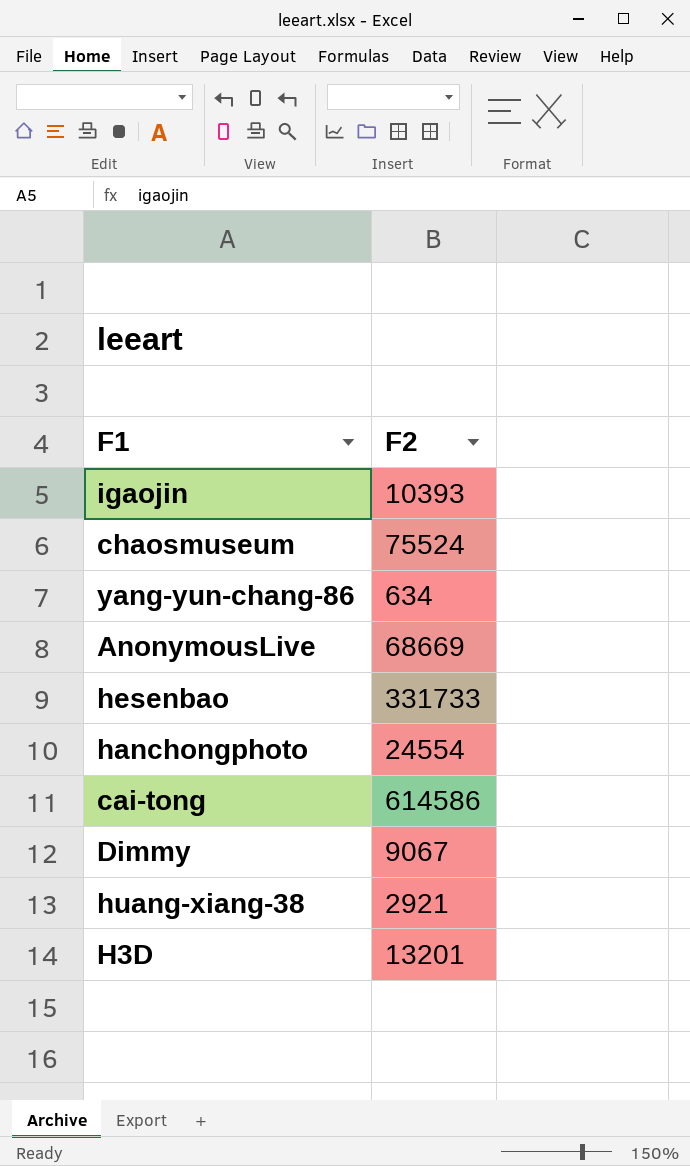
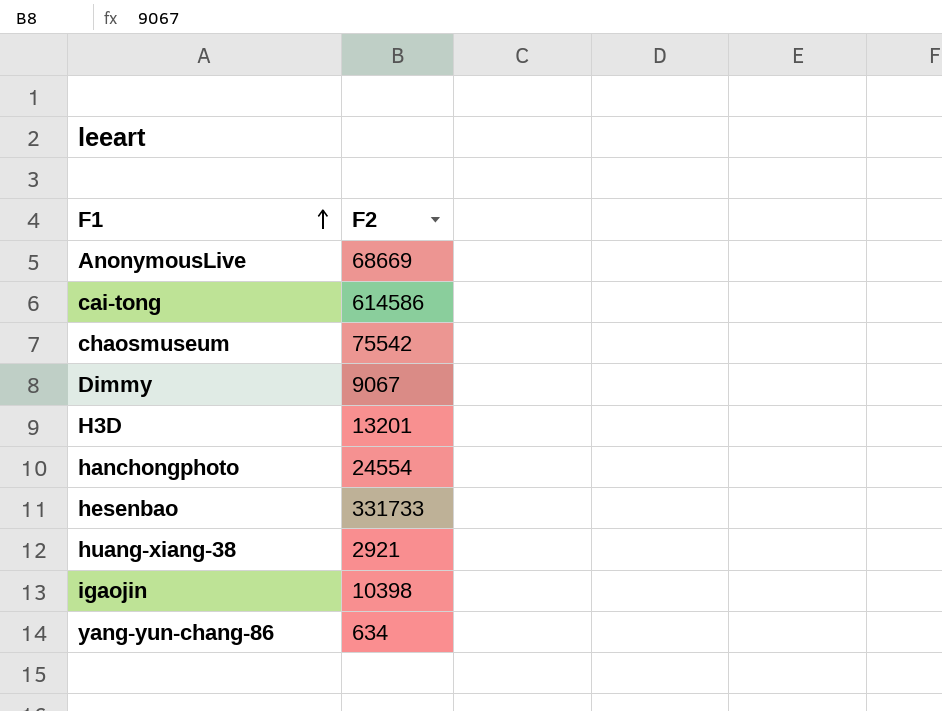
row order: none -> F1 ascending
chaosmuseum | F2: 75524 -> 75542
igaojin | F2: 10393 -> 10398

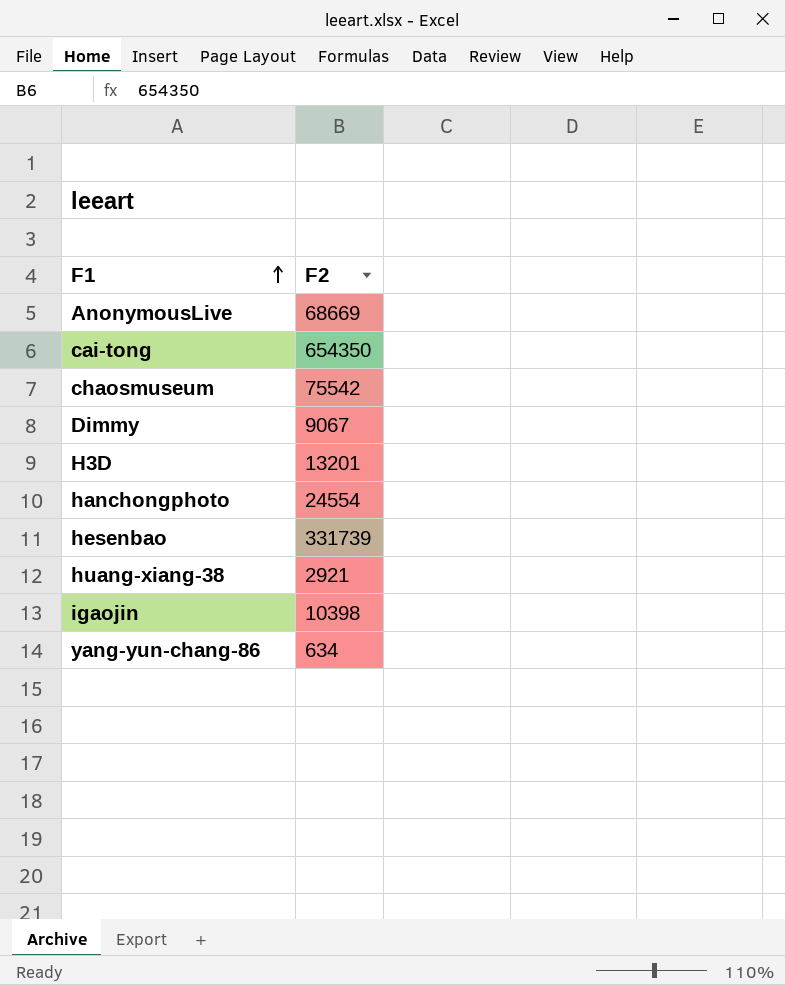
cai-tong | F2: 614586 -> 654350
hesenbao | F2: 331733 -> 331739

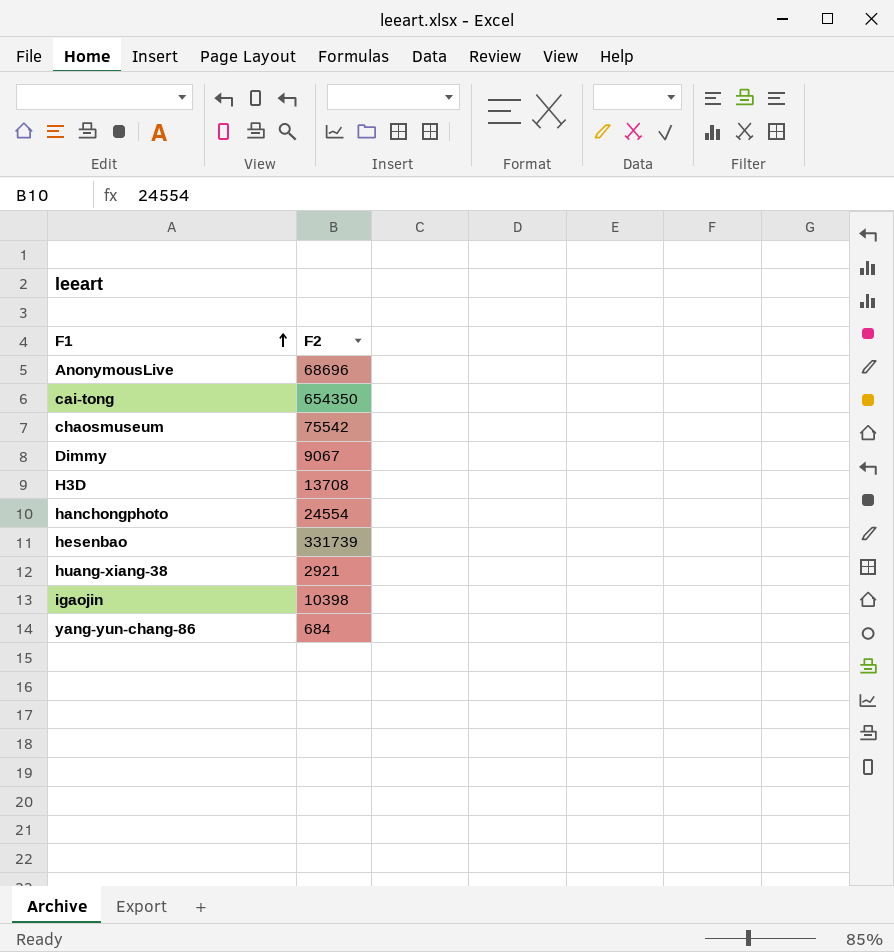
AnonymousLive | F2: 68669 -> 68696
H3D | F2: 13201 -> 13708
yang-yun-chang-86 | F2: 634 -> 684

